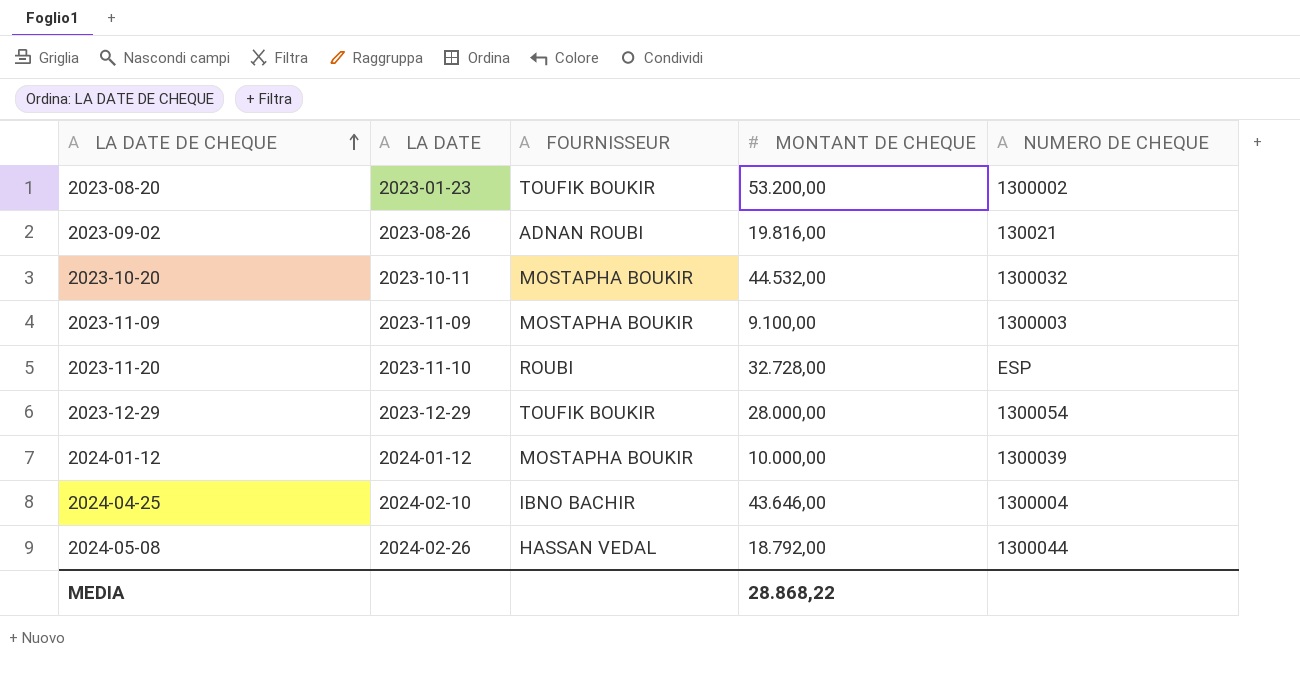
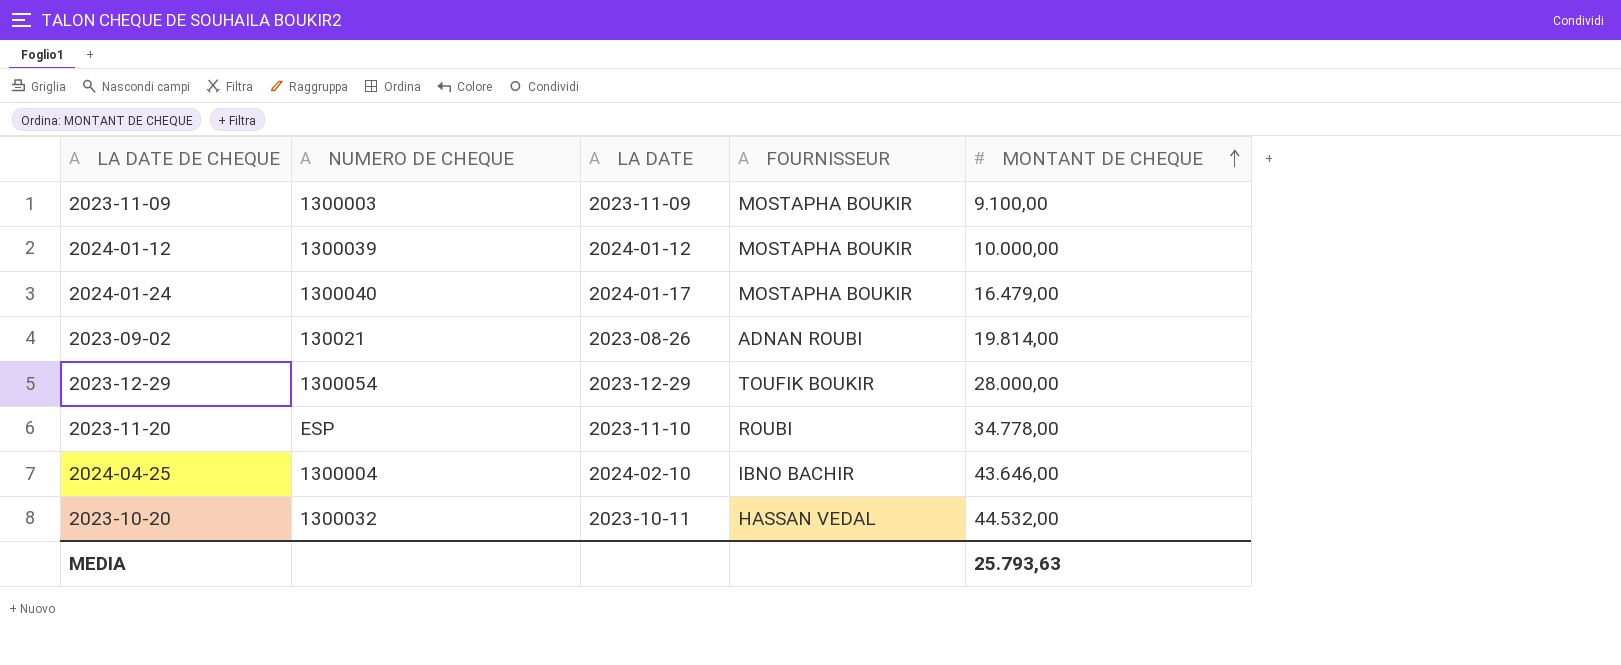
row order: LA DATE DE CHEQUE ascending -> MONTANT DE CHEQUE ascending
column NUMERO DE CHEQUE | position: 5 -> 2
row 2023-08-20: 2023-01-23 | TOUFIK BOUKIR | 53.200,00 | 1300002 -> none
row 2024-05-08: 2024-02-26 | HASSAN VEDAL | 18.792,00 | 1300044 -> none
row 2024-01-24: none -> 1300040 | 2024-01-17 | MOSTAPHA BOUKIR | 16.479,00
2023-09-02 | MONTANT DE CHEQUE: 19.816,00 -> 19.814,00
2023-11-20 | MONTANT DE CHEQUE: 32.728,00 -> 34.778,00
2023-10-20 | FOURNISSEUR: MOSTAPHA BOUKIR -> HASSAN VEDAL
MEDIA | MONTANT DE CHEQUE: 28.868,22 -> 25.793,63

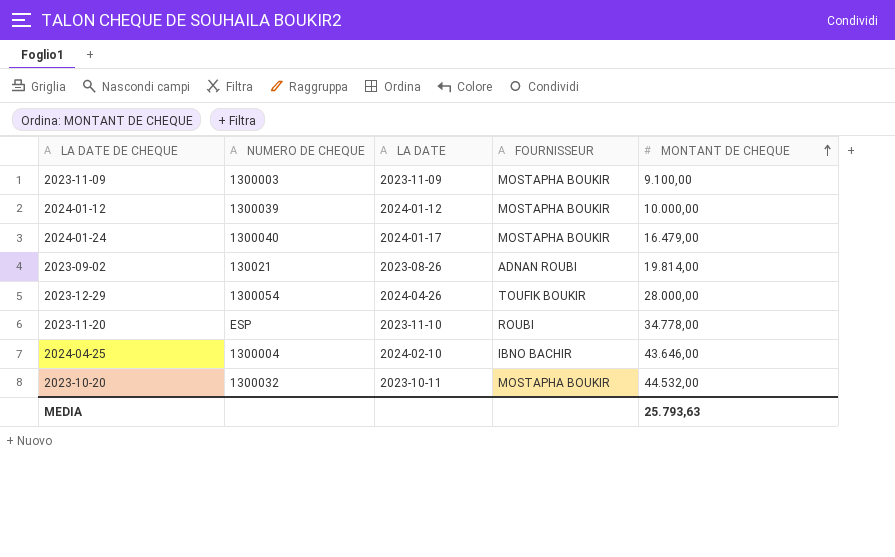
2023-12-29 | LA DATE: 2023-12-29 -> 2024-04-26
2023-10-20 | FOURNISSEUR: HASSAN VEDAL -> MOSTAPHA BOUKIR

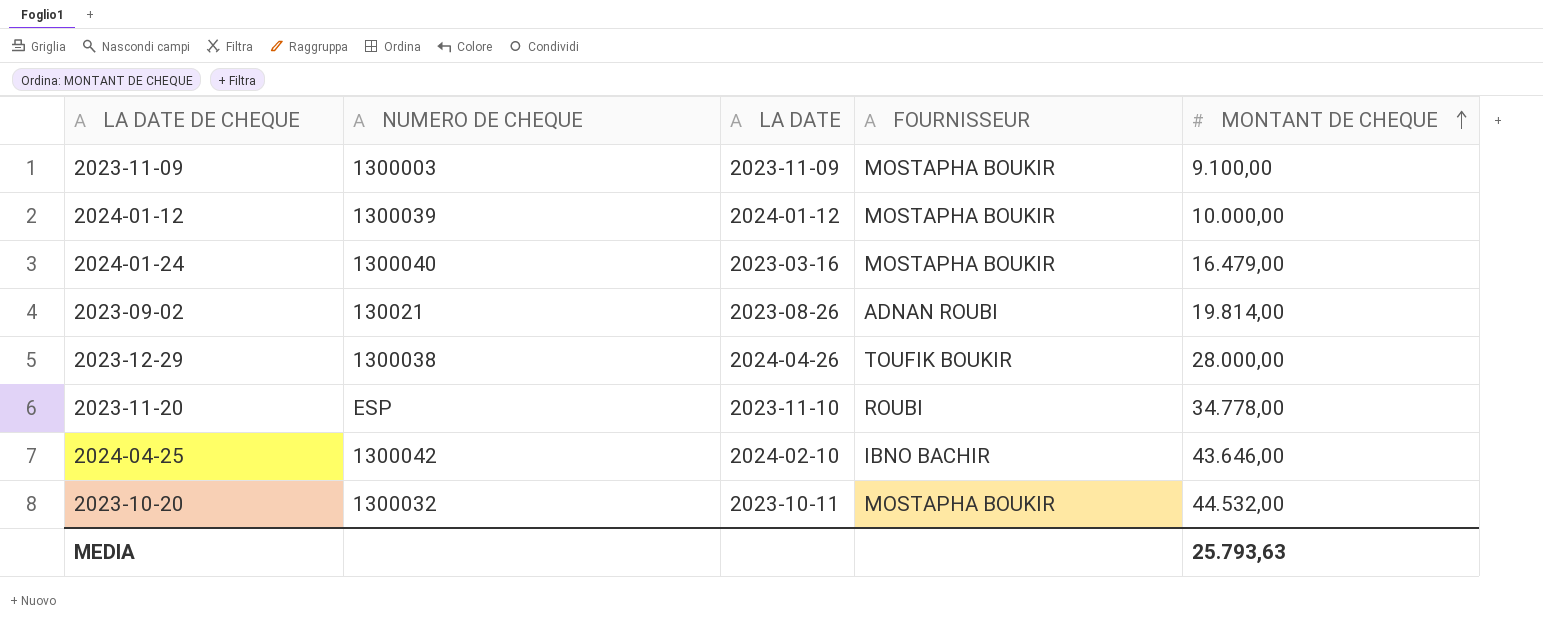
2024-01-24 | LA DATE: 2024-01-17 -> 2023-03-16
2023-12-29 | NUMERO DE CHEQUE: 1300054 -> 1300038
2024-04-25 | NUMERO DE CHEQUE: 1300004 -> 1300042

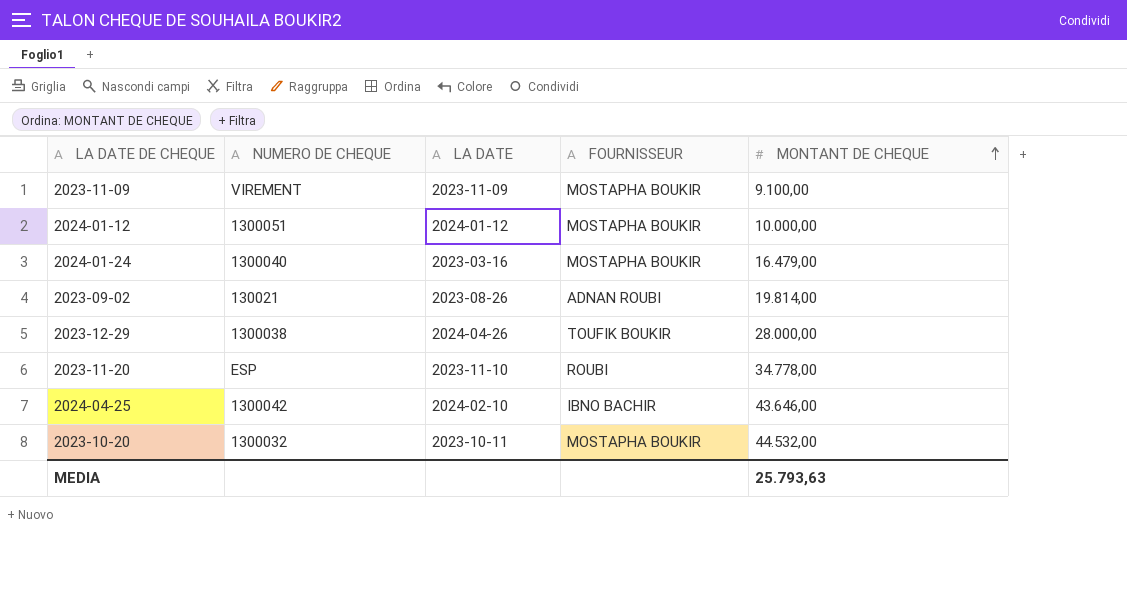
2023-11-09 | NUMERO DE CHEQUE: 1300003 -> VIREMENT
2024-01-12 | NUMERO DE CHEQUE: 1300039 -> 1300051

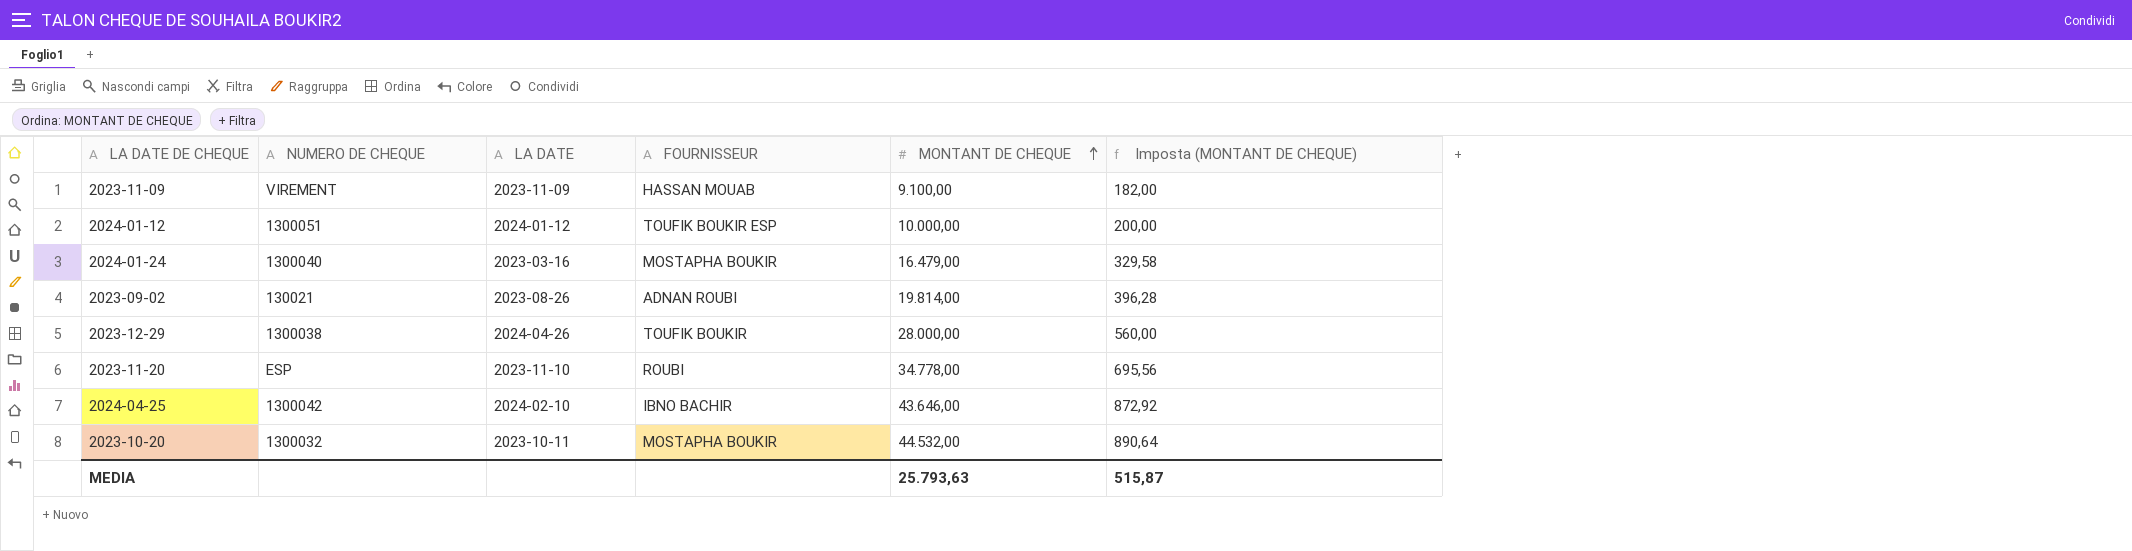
column Imposta (MONTANT DE CHEQUE) | formula: none -> [MONTANT DE CHEQUE] * 0,02
2023-11-09 | FOURNISSEUR: MOSTAPHA BOUKIR -> HASSAN MOUAB
2024-01-12 | FOURNISSEUR: MOSTAPHA BOUKIR -> TOUFIK BOUKIR ESP

